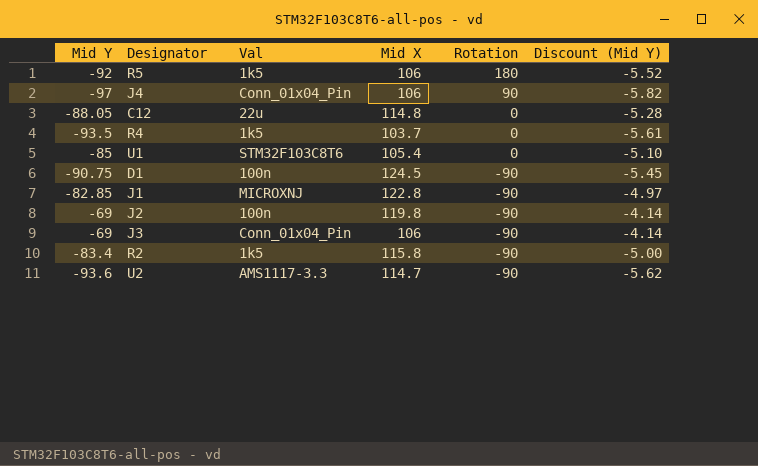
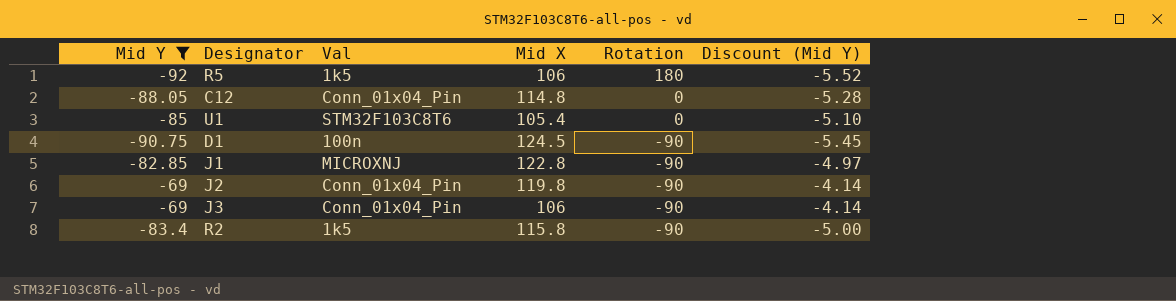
filter: none -> Mid Y >= -92
C12 | Val: 22u -> Conn_01x04_Pin
J2 | Val: 100n -> Conn_01x04_Pin

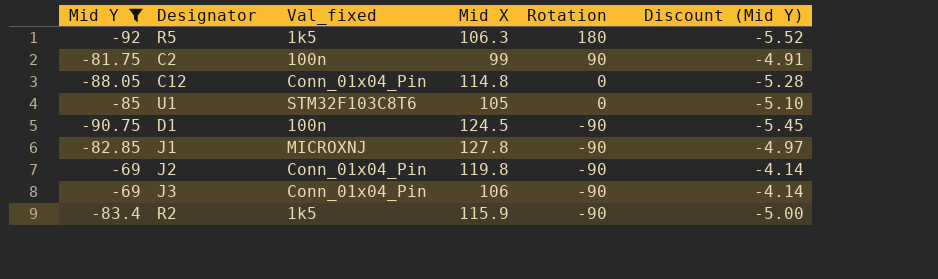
column name: Val -> Val_fixed
R5 | Mid X: 106 -> 106.3
row C2: none -> -81.75 | 100n | 99 | 90 | -4.91
U1 | Mid X: 105.4 -> 105
J1 | Mid X: 122.8 -> 127.8
R2 | Mid X: 115.8 -> 115.9

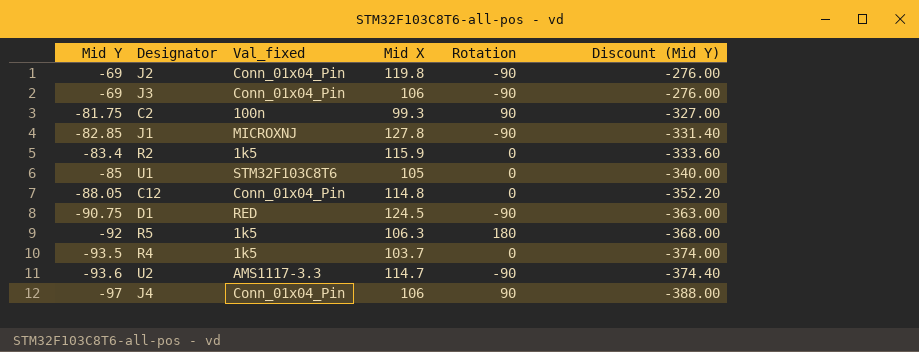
filter: Mid Y >= -92 -> none
row order: Rotation descending -> Mid Y descending
column Discount (Mid Y) | formula: [Mid Y] * 0.06 -> [Mid Y] * 4
C2 | Mid X: 99 -> 99.3
R2 | Rotation: -90 -> 0
D1 | Val_fixed: 100n -> RED

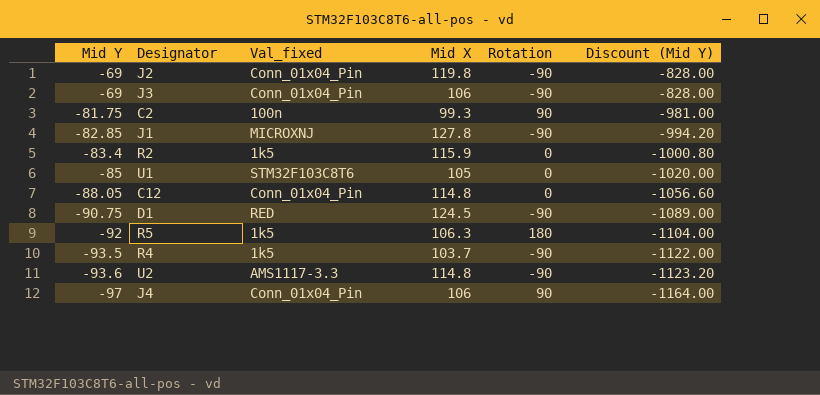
column Discount (Mid Y) | formula: [Mid Y] * 4 -> [Mid Y] * 12
R4 | Rotation: 0 -> -90
U2 | Mid X: 114.7 -> 114.8

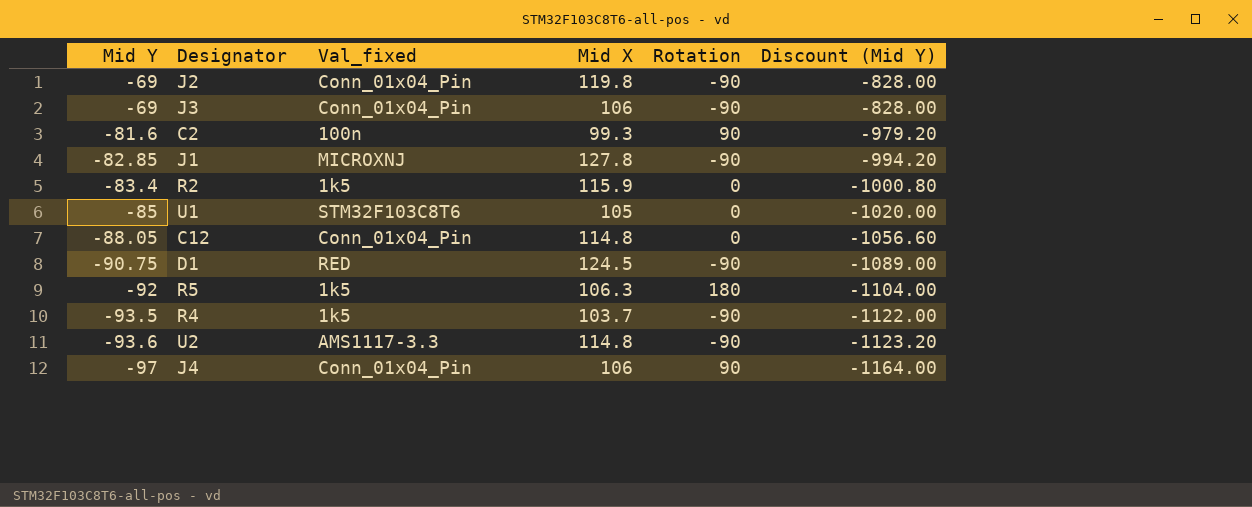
C2 | Mid Y: -81.75 -> -81.6
C2 | Discount (Mid Y): -981.00 -> -979.20

